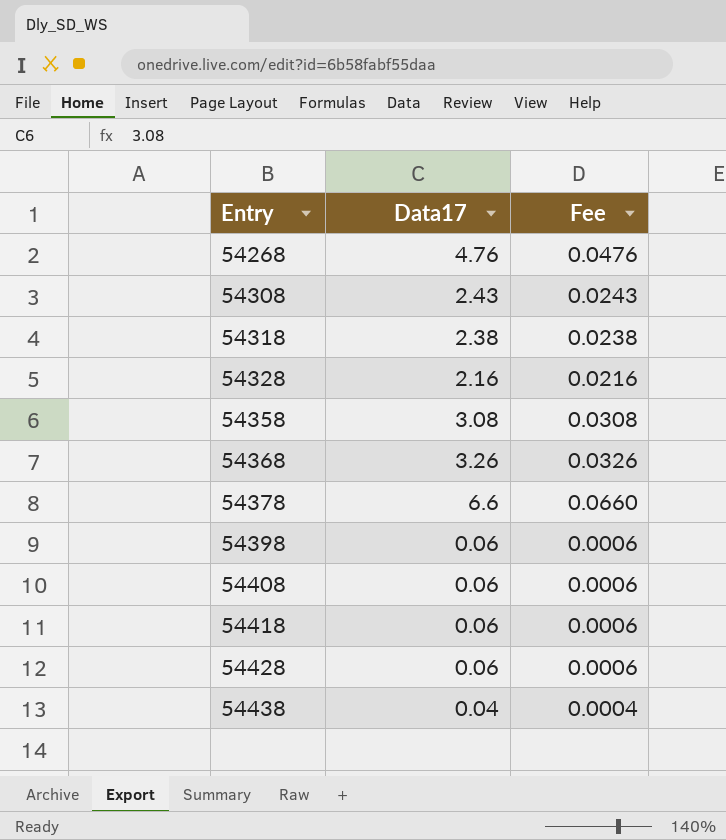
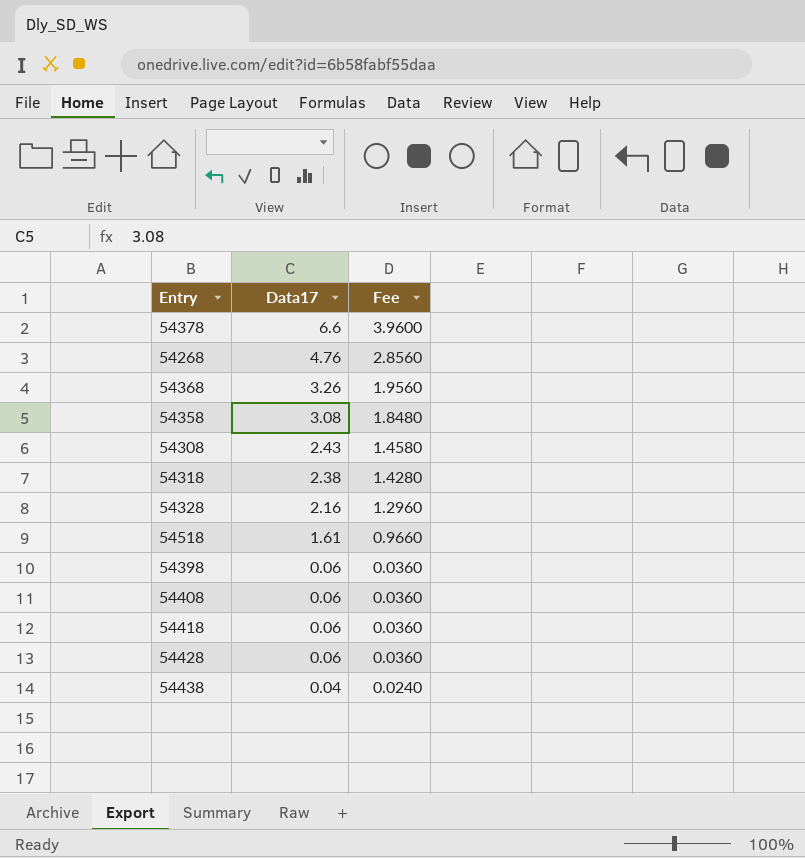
row order: Entry ascending -> Data17 descending
column Fee | formula: [Data17] * 0.01 -> [Data17] * 0.6
row 54518: none -> 1.61 | 0.9660

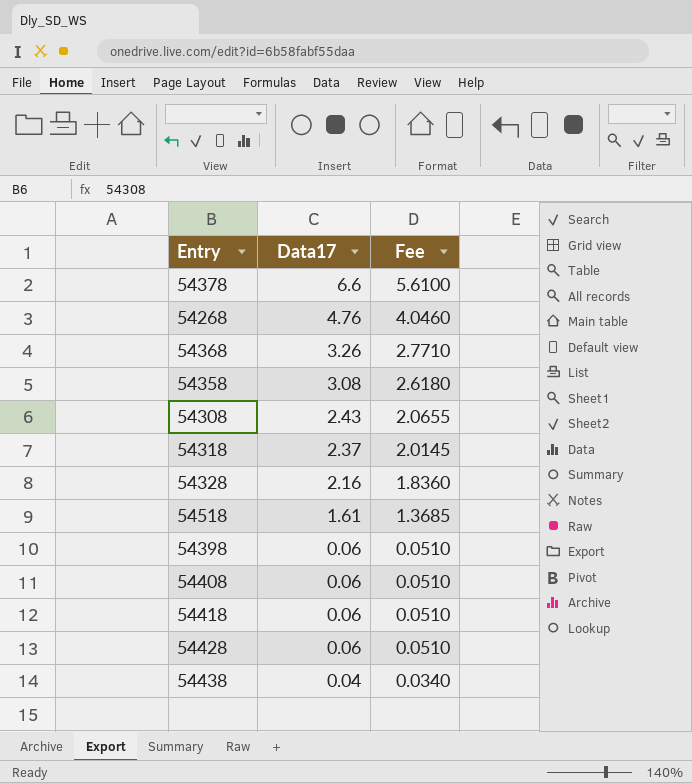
column Fee | formula: [Data17] * 0.6 -> [Data17] * 0.85
54318 | Data17: 2.38 -> 2.37

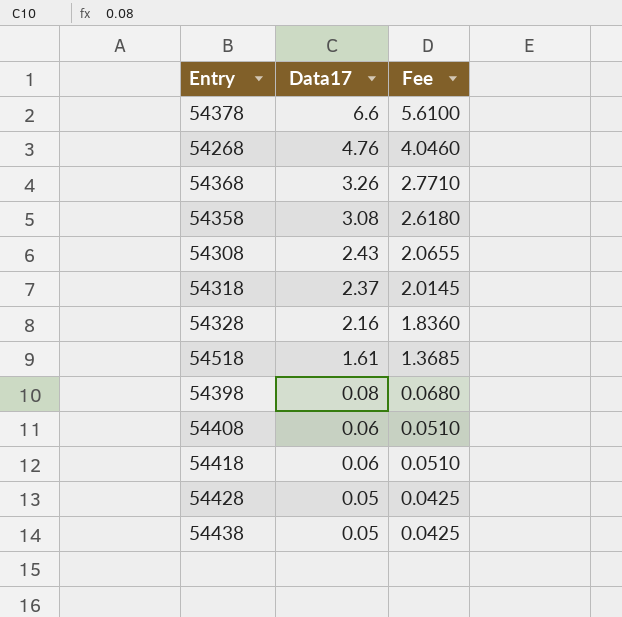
54398 | Data17: 0.06 -> 0.08
54398 | Fee: 0.0510 -> 0.0680
54428 | Data17: 0.06 -> 0.05
54428 | Fee: 0.0510 -> 0.0425
54438 | Data17: 0.04 -> 0.05
54438 | Fee: 0.0340 -> 0.0425

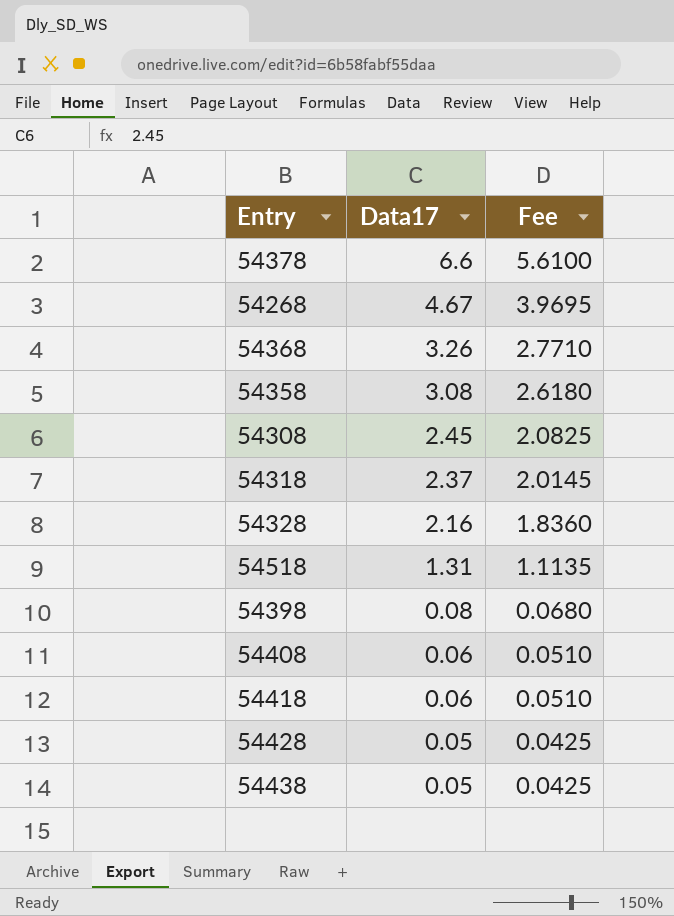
54268 | Data17: 4.76 -> 4.67
54268 | Fee: 4.0460 -> 3.9695
54308 | Data17: 2.43 -> 2.45
54308 | Fee: 2.0655 -> 2.0825
54518 | Data17: 1.61 -> 1.31
54518 | Fee: 1.3685 -> 1.1135

